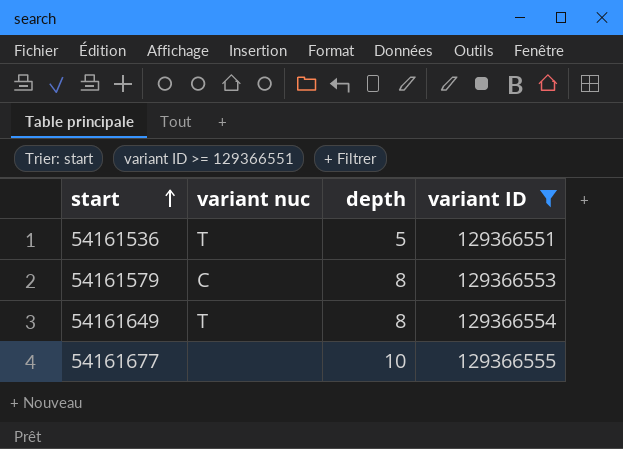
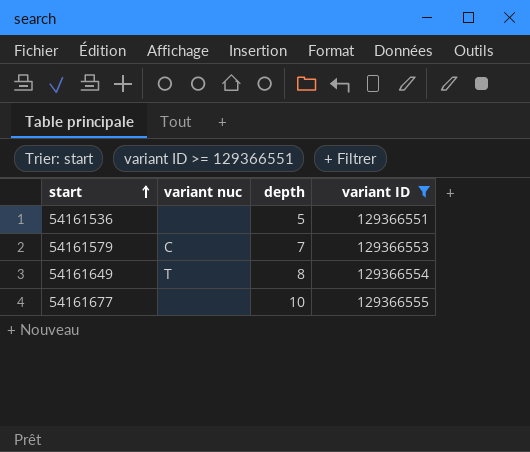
54161536 | variant nuc: T -> none
54161579 | depth: 8 -> 7

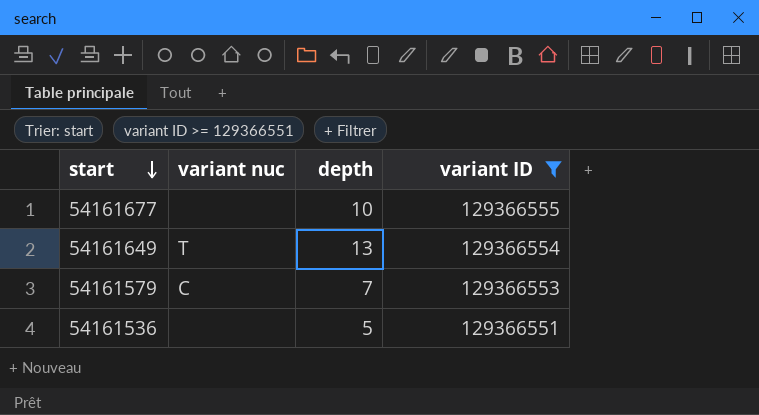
row order: start ascending -> start descending
54161649 | depth: 8 -> 13

